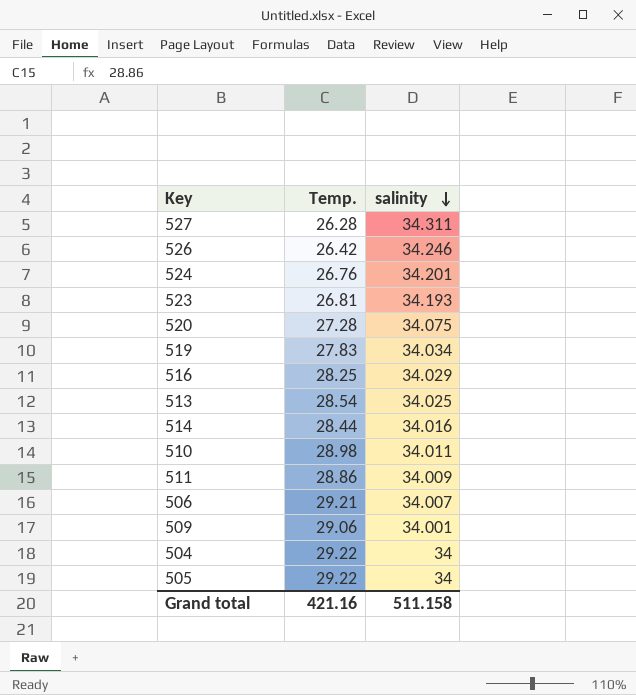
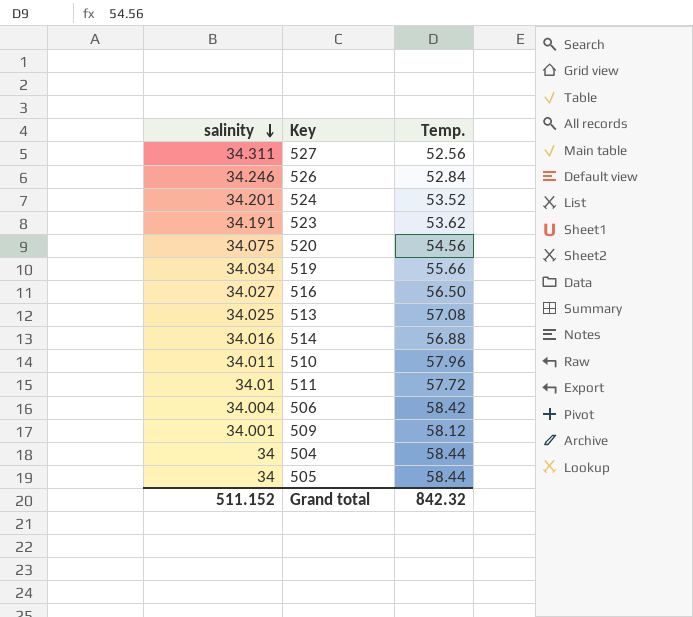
column salinity | position: 3 -> 1
527 | Temp.: 26.28 -> 52.56
526 | Temp.: 26.42 -> 52.84
524 | Temp.: 26.76 -> 53.52
523 | salinity: 34.193 -> 34.191
523 | Temp.: 26.81 -> 53.62
520 | Temp.: 27.28 -> 54.56
519 | Temp.: 27.83 -> 55.66
516 | salinity: 34.029 -> 34.027
516 | Temp.: 28.25 -> 56.50
513 | Temp.: 28.54 -> 57.08
514 | Temp.: 28.44 -> 56.88
510 | Temp.: 28.98 -> 57.96
511 | salinity: 34.009 -> 34.01
511 | Temp.: 28.86 -> 57.72
506 | salinity: 34.007 -> 34.004
506 | Temp.: 29.21 -> 58.42
509 | Temp.: 29.06 -> 58.12
504 | Temp.: 29.22 -> 58.44
505 | Temp.: 29.22 -> 58.44
Grand total | salinity: 511.158 -> 511.152
Grand total | Temp.: 421.16 -> 842.32

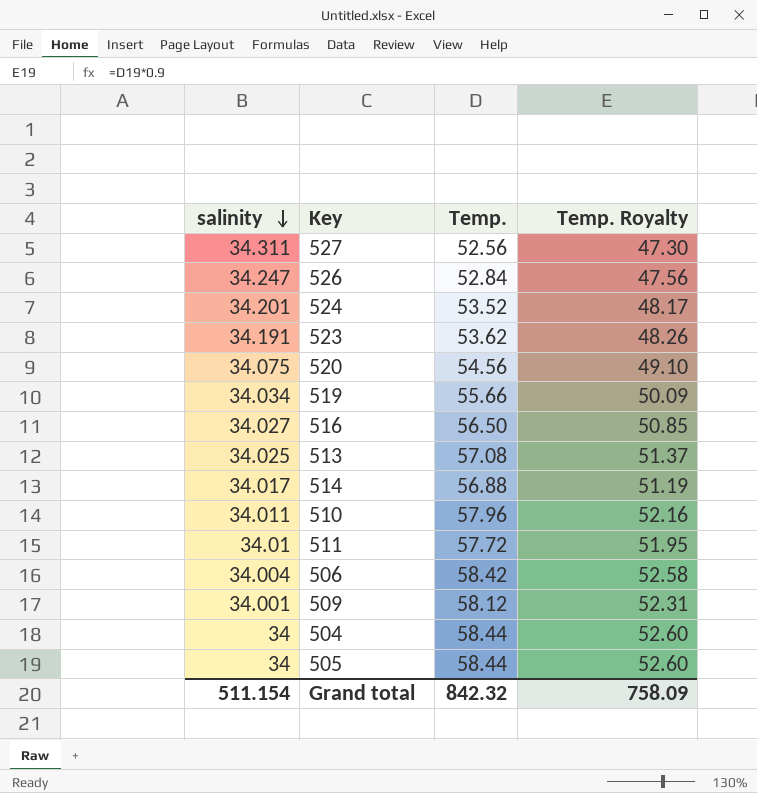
column Temp. Royalty | formula: none -> [Temp.] * 0.9
526 | salinity: 34.246 -> 34.247
514 | salinity: 34.016 -> 34.017
Grand total | salinity: 511.152 -> 511.154

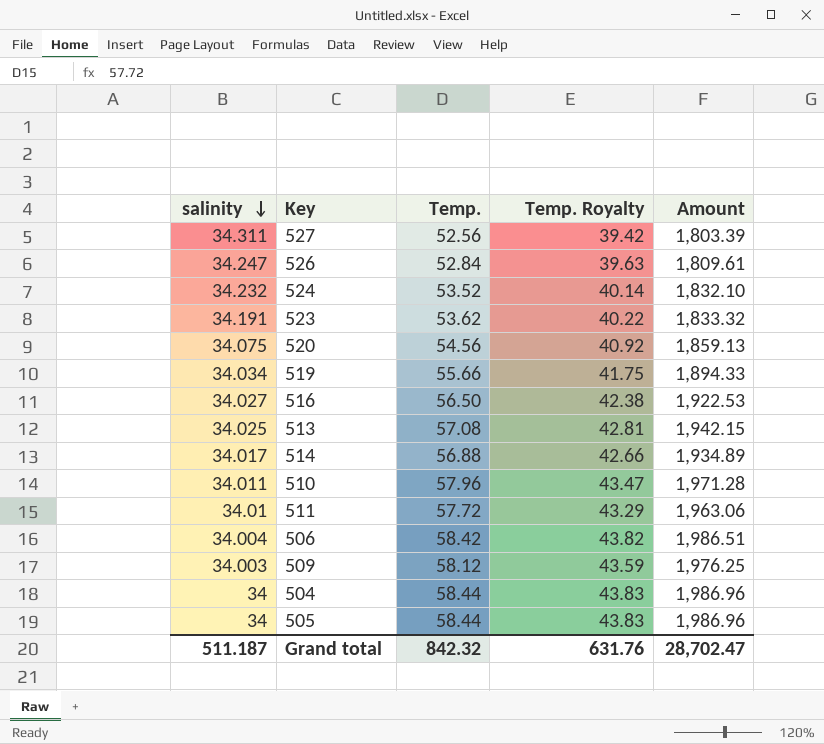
column Temp. Royalty | formula: [Temp.] * 0.9 -> [Temp.] * 0.75
column Amount | formula: none -> [salinity] * [Temp.]
524 | salinity: 34.201 -> 34.232
509 | salinity: 34.001 -> 34.003
Grand total | salinity: 511.154 -> 511.187
Grand total | Temp. Royalty: 758.09 -> 631.76

